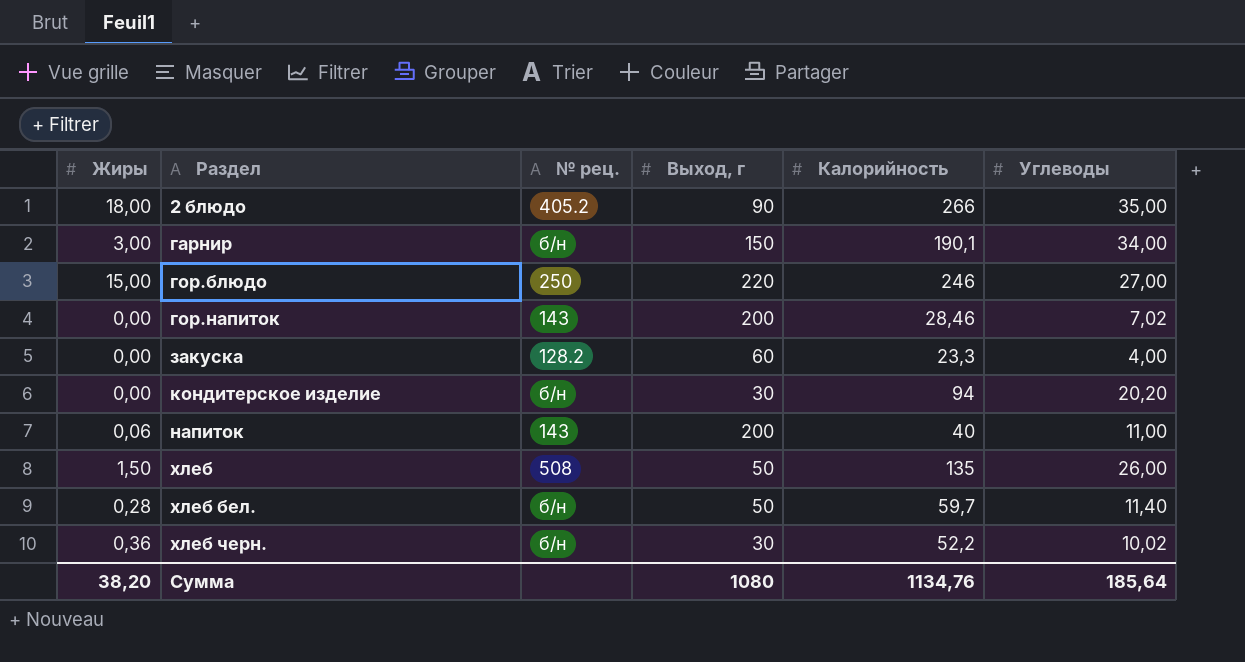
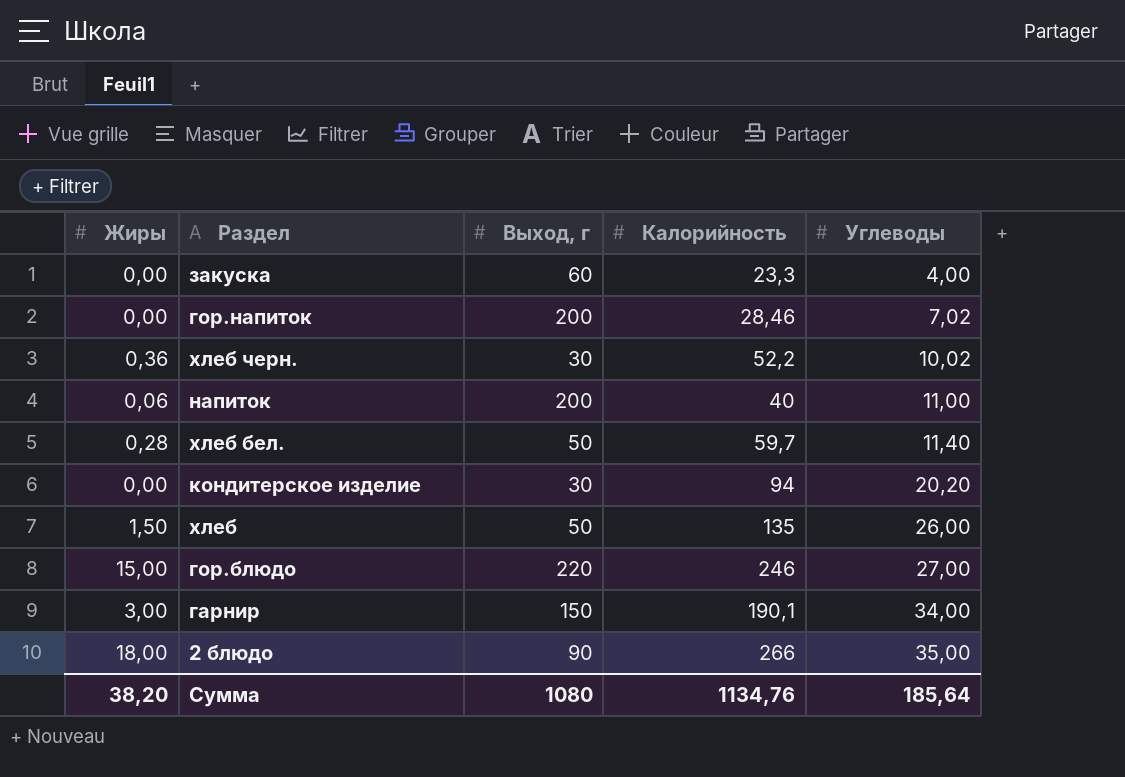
row order: Раздел ascending -> Углеводы ascending
column № рец. | position: 3 -> none

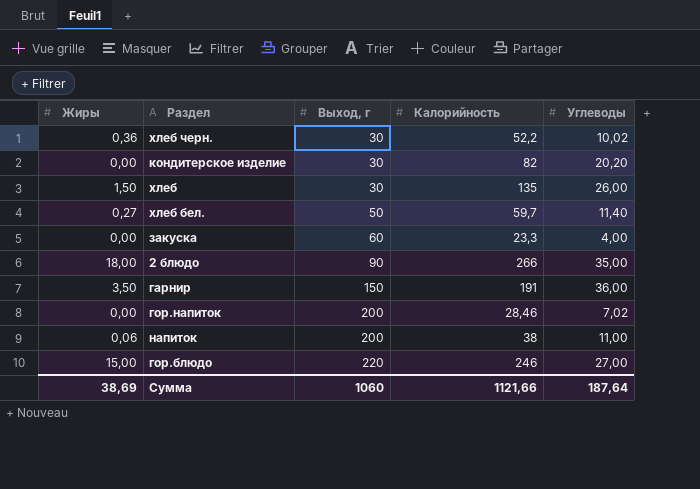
row order: Углеводы ascending -> Выход, г ascending
кондитерское изделие | Калорийность: 94 -> 82
хлеб | Выход, г: 50 -> 30
хлеб бел. | Жиры: 0,28 -> 0,27
гарнир | Жиры: 3,00 -> 3,50
гарнир | Калорийность: 190,1 -> 191
гарнир | Углеводы: 34,00 -> 36,00
напиток | Калорийность: 40 -> 38
Сумма | Жиры: 38,20 -> 38,69
Сумма | Выход, г: 1080 -> 1060
Сумма | Калорийность: 1134,76 -> 1121,66
Сумма | Углеводы: 185,64 -> 187,64

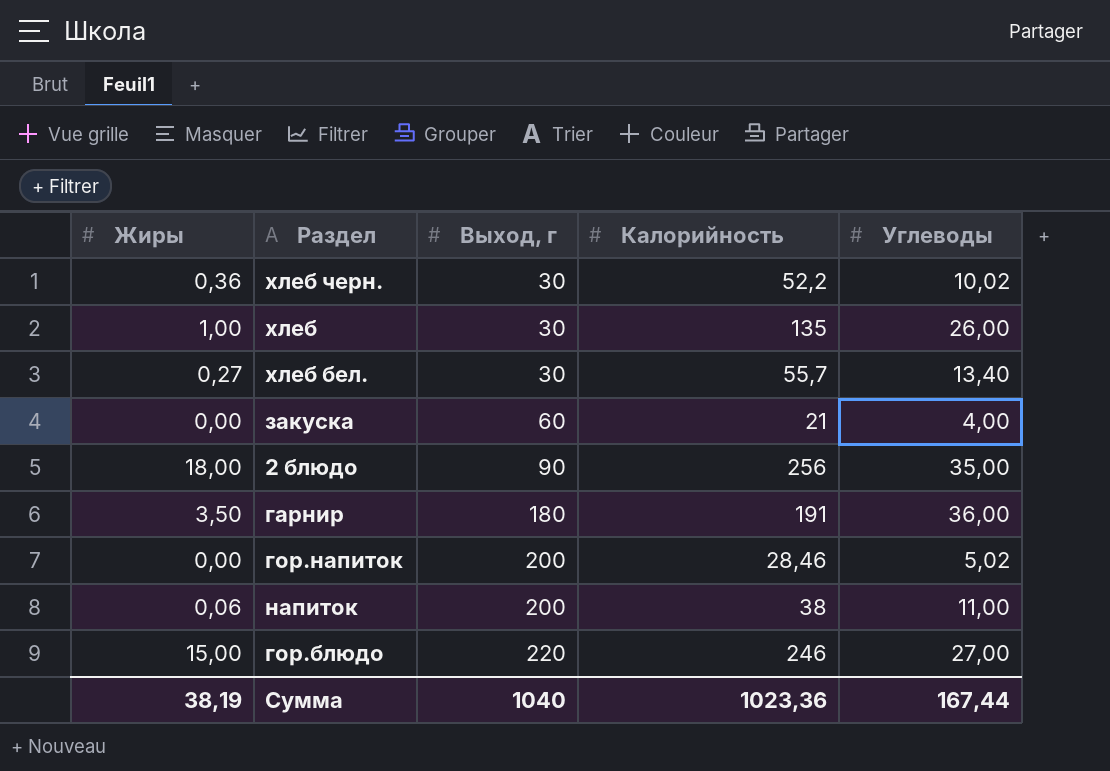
row кондитерское изделие: 0,00 | 30 | 82 | 20,20 -> none
хлеб | Жиры: 1,50 -> 1,00
хлеб бел. | Выход, г: 50 -> 30
хлеб бел. | Калорийность: 59,7 -> 55,7
хлеб бел. | Углеводы: 11,40 -> 13,40
закуска | Калорийность: 23,3 -> 21
2 блюдо | Калорийность: 266 -> 256
гарнир | Выход, г: 150 -> 180
гор.напиток | Углеводы: 7,02 -> 5,02
Сумма | Жиры: 38,69 -> 38,19
Сумма | Выход, г: 1060 -> 1040
Сумма | Калорийность: 1121,66 -> 1023,36
Сумма | Углеводы: 187,64 -> 167,44

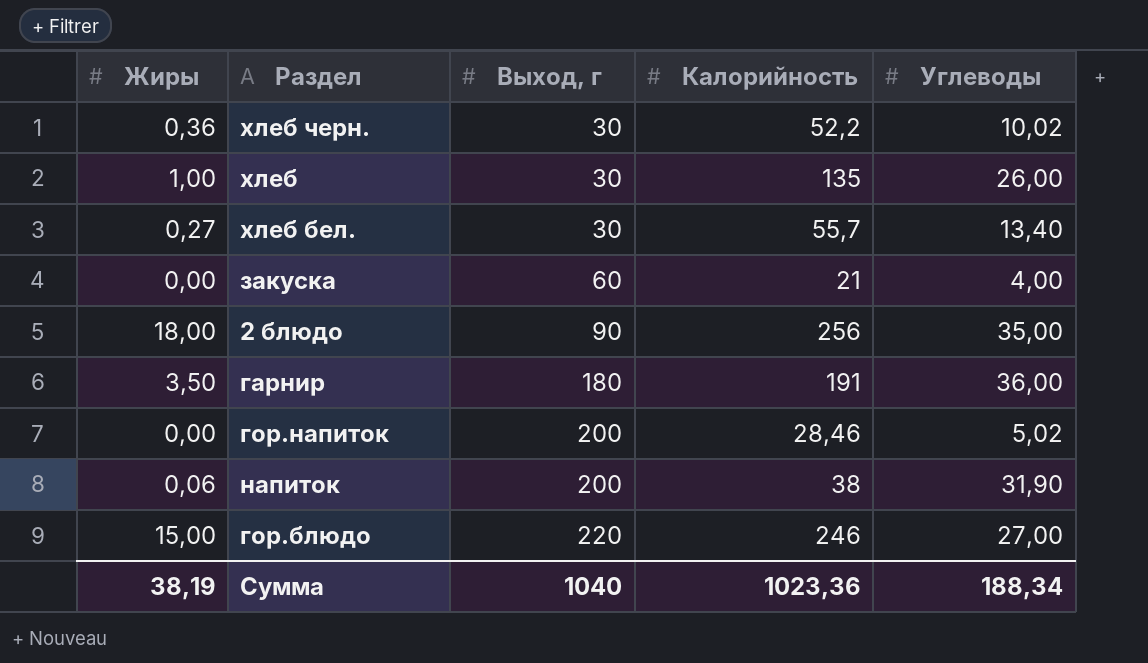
напиток | Углеводы: 11,00 -> 31,90
Сумма | Углеводы: 167,44 -> 188,34

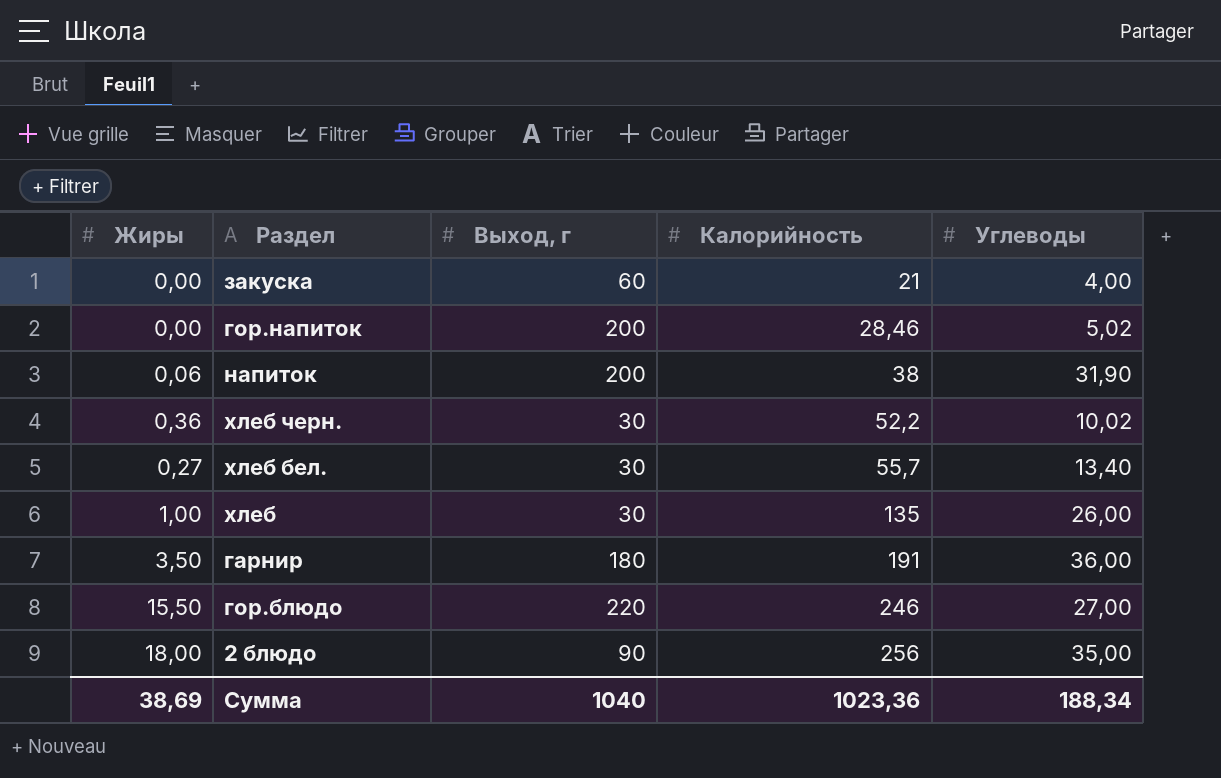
row order: Выход, г ascending -> Калорийность ascending
гор.блюдо | Жиры: 15,00 -> 15,50
Сумма | Жиры: 38,19 -> 38,69

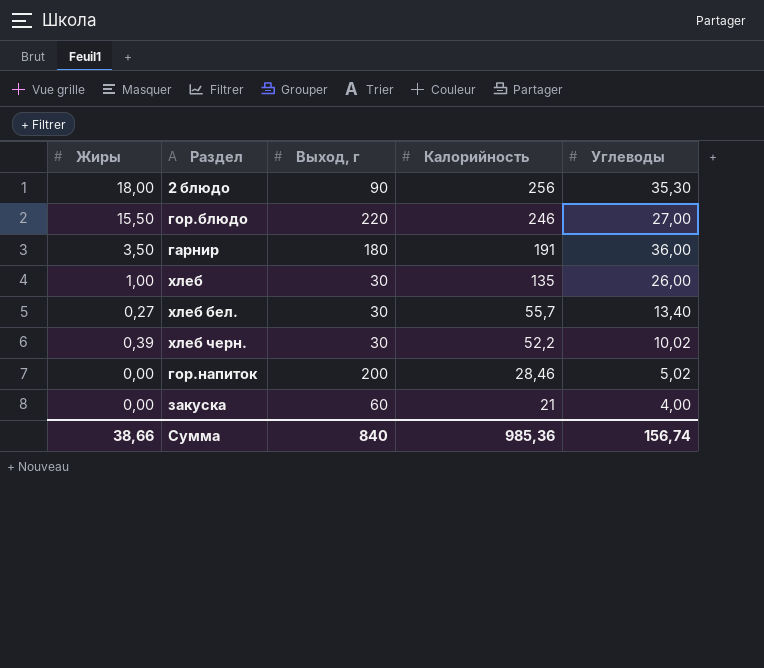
row order: Калорийность ascending -> Калорийность descending
row напиток: 0,06 | 200 | 38 | 31,90 -> none
2 блюдо | Углеводы: 35,00 -> 35,30
хлеб черн. | Жиры: 0,36 -> 0,39
Сумма | Жиры: 38,69 -> 38,66
Сумма | Выход, г: 1040 -> 840
Сумма | Калорийность: 1023,36 -> 985,36
Сумма | Углеводы: 188,34 -> 156,74

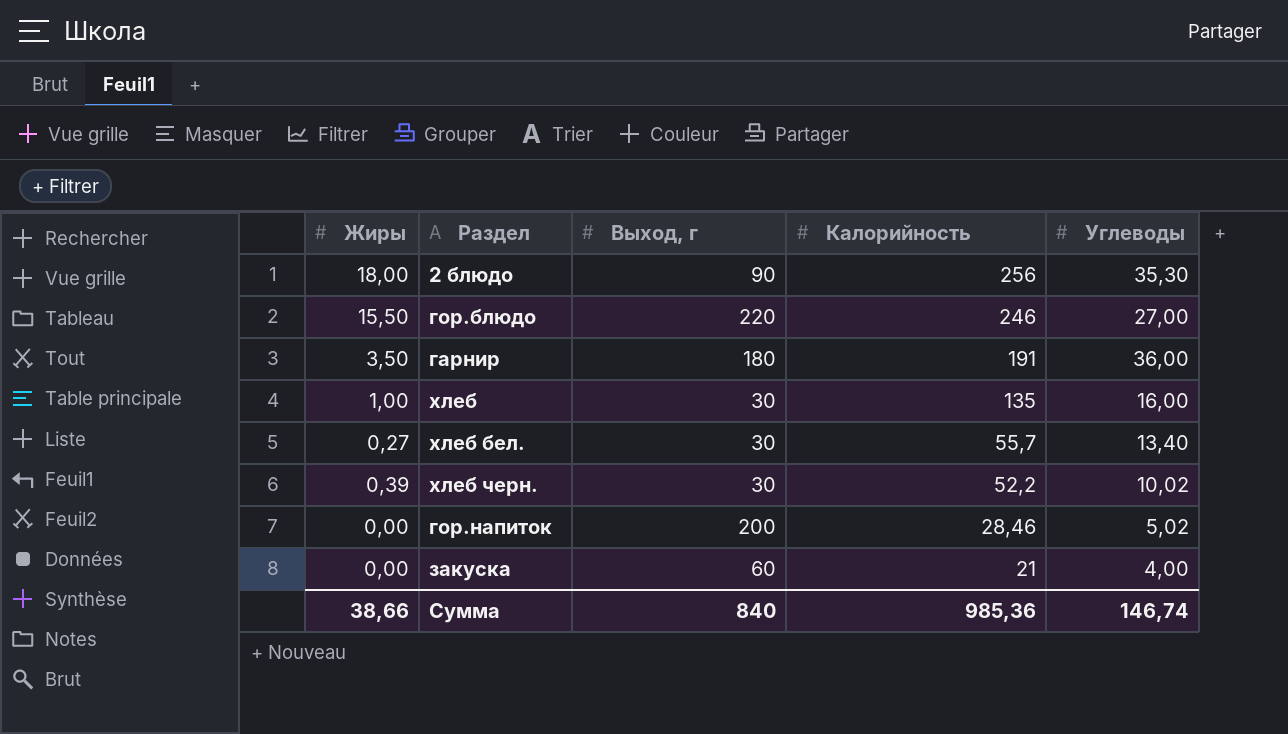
хлеб | Углеводы: 26,00 -> 16,00
Сумма | Углеводы: 156,74 -> 146,74

